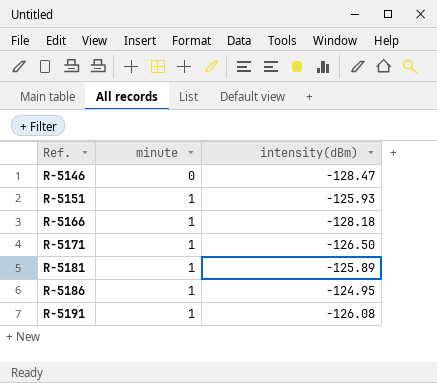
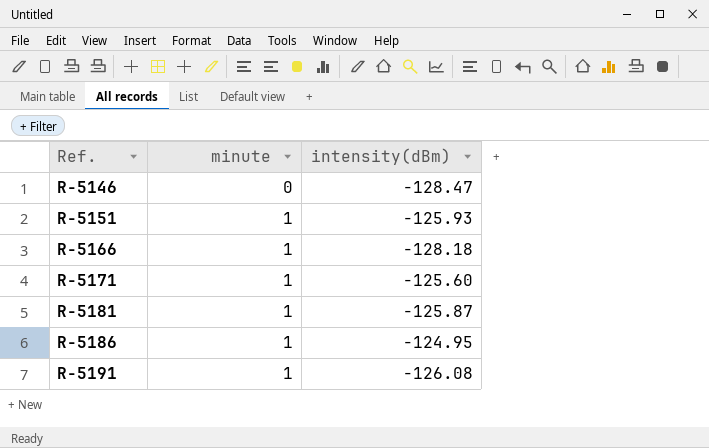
R-5171 | intensity(dBm): -126.50 -> -125.60
R-5181 | intensity(dBm): -125.89 -> -125.87

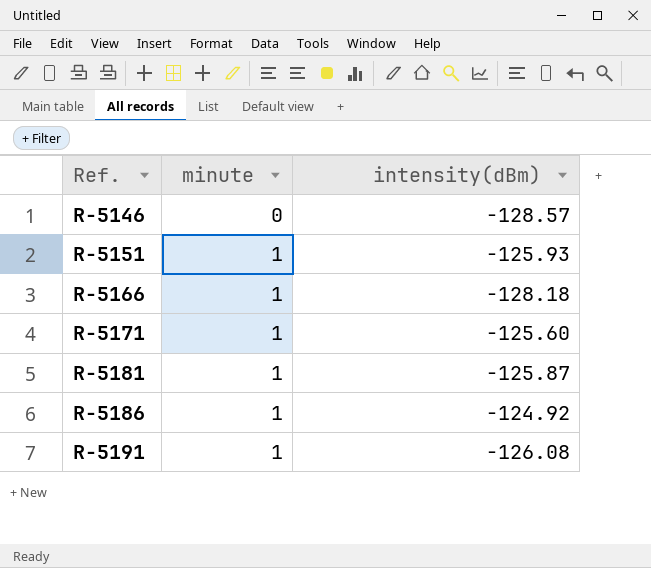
R-5146 | intensity(dBm): -128.47 -> -128.57
R-5186 | intensity(dBm): -124.95 -> -124.92

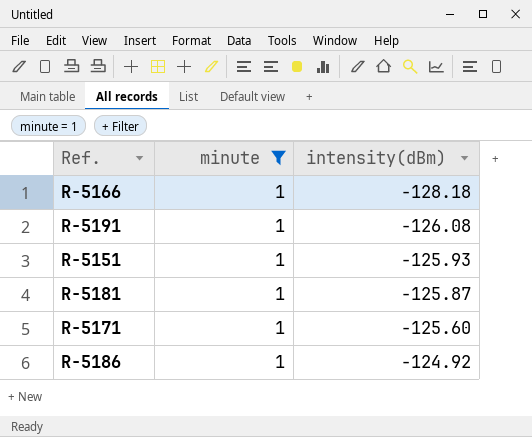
filter: none -> minute = 1
row order: Ref. ascending -> intensity(dBm) ascending

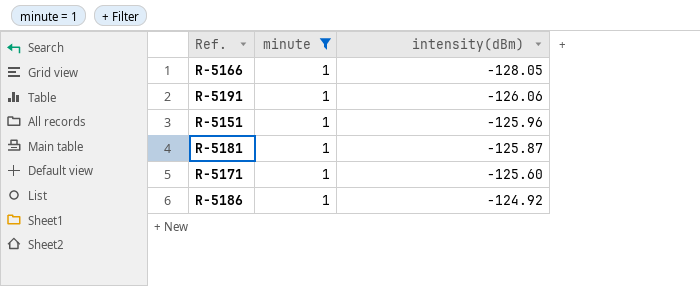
R-5166 | intensity(dBm): -128.18 -> -128.05
R-5191 | intensity(dBm): -126.08 -> -126.06
R-5151 | intensity(dBm): -125.93 -> -125.96

